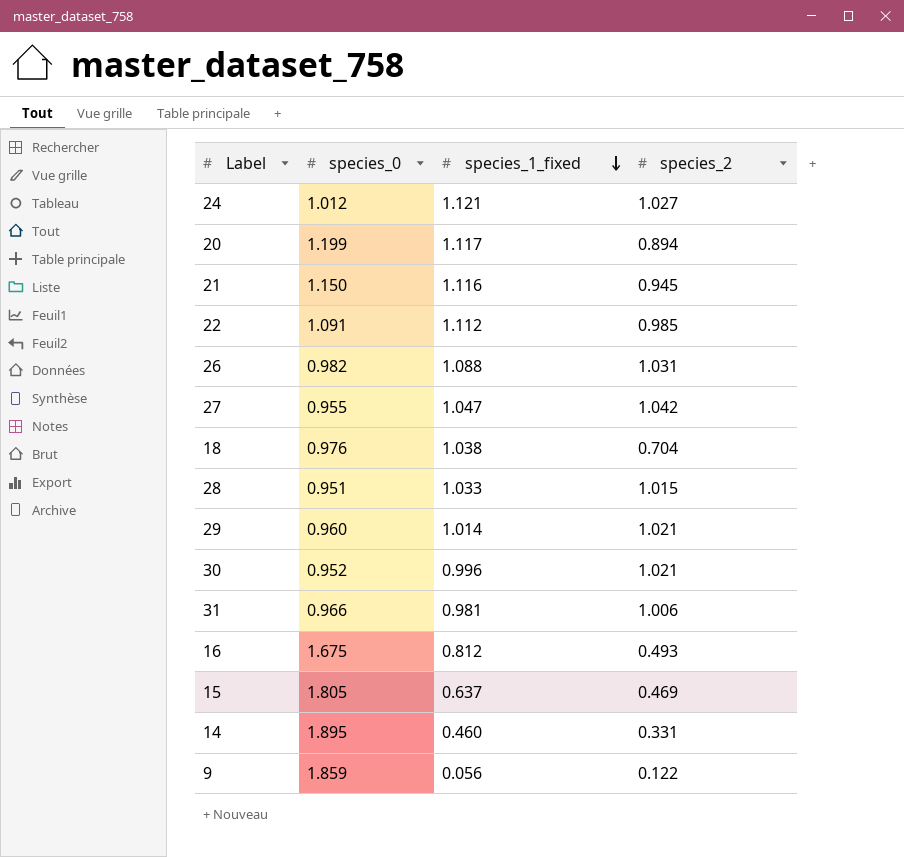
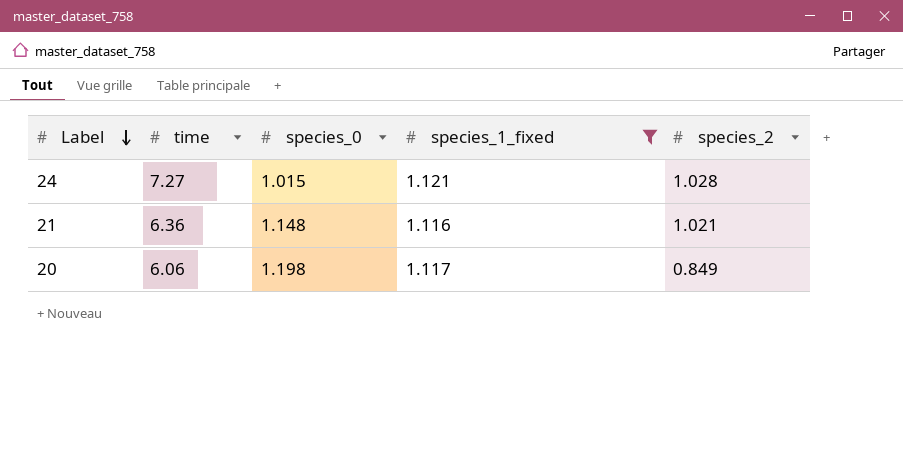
filter: none -> species_1_fixed >= 1.116
row order: species_1_fixed descending -> Label descending
column time | position: none -> 2
24 | species_0: 1.012 -> 1.015
24 | species_2: 1.027 -> 1.028
21 | species_0: 1.150 -> 1.148
21 | species_2: 0.945 -> 1.021
20 | species_0: 1.199 -> 1.198
20 | species_2: 0.894 -> 0.849

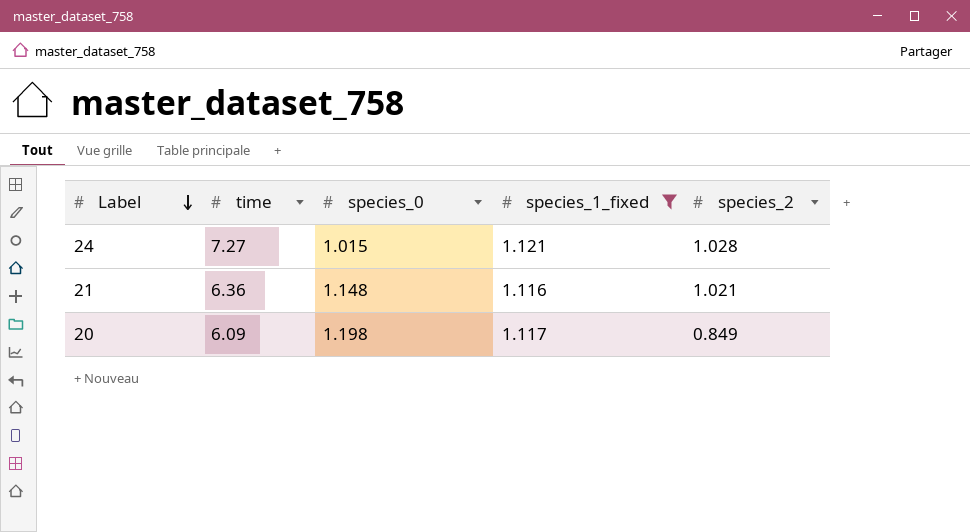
20 | time: 6.06 -> 6.09

